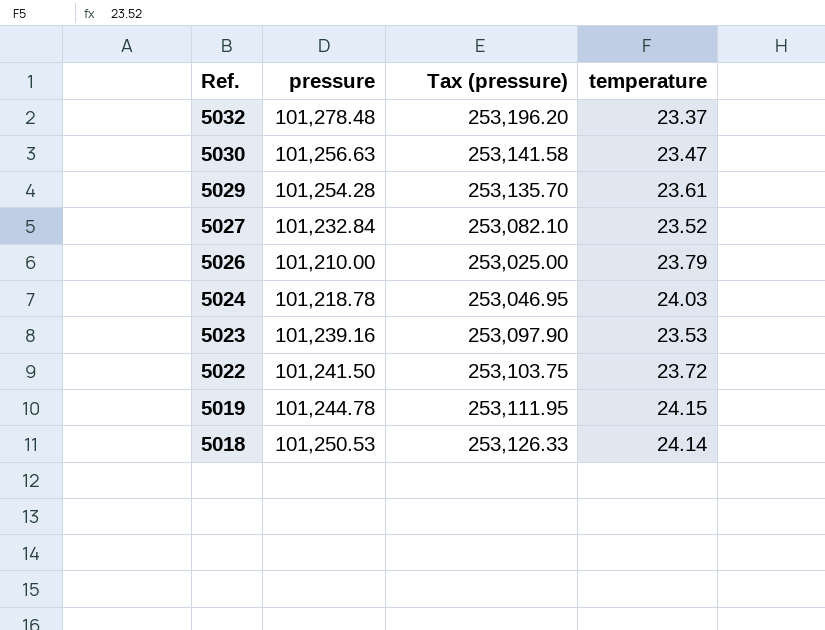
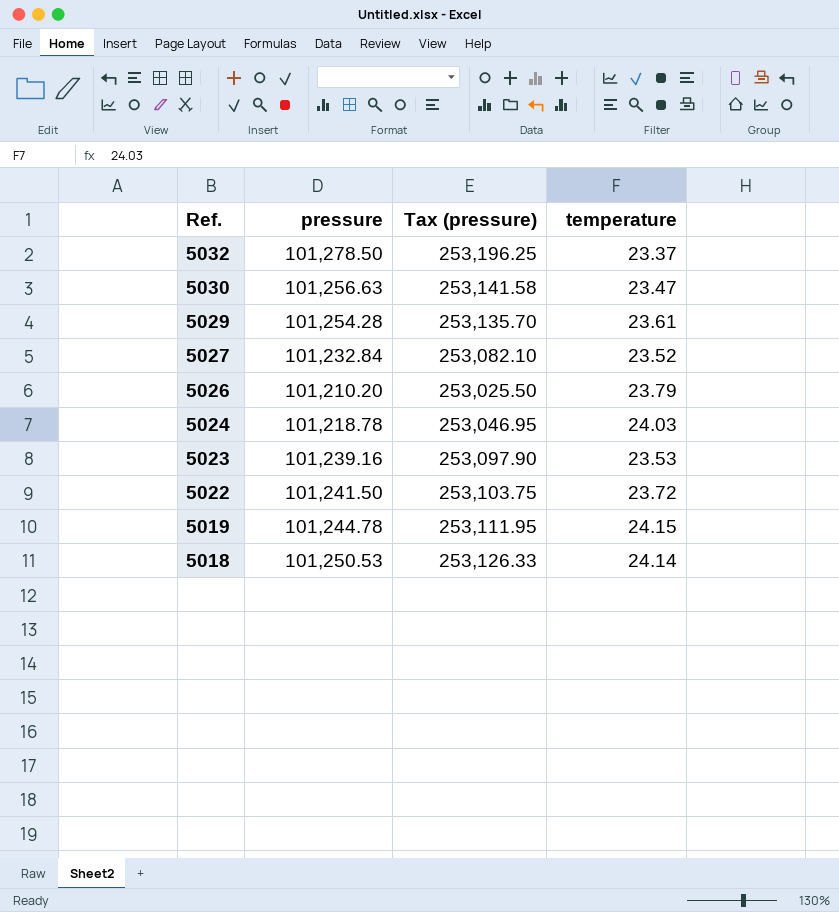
5032 | pressure: 101,278.48 -> 101,278.50
5032 | Tax (pressure): 253,196.20 -> 253,196.25
5026 | pressure: 101,210.00 -> 101,210.20
5026 | Tax (pressure): 253,025.00 -> 253,025.50

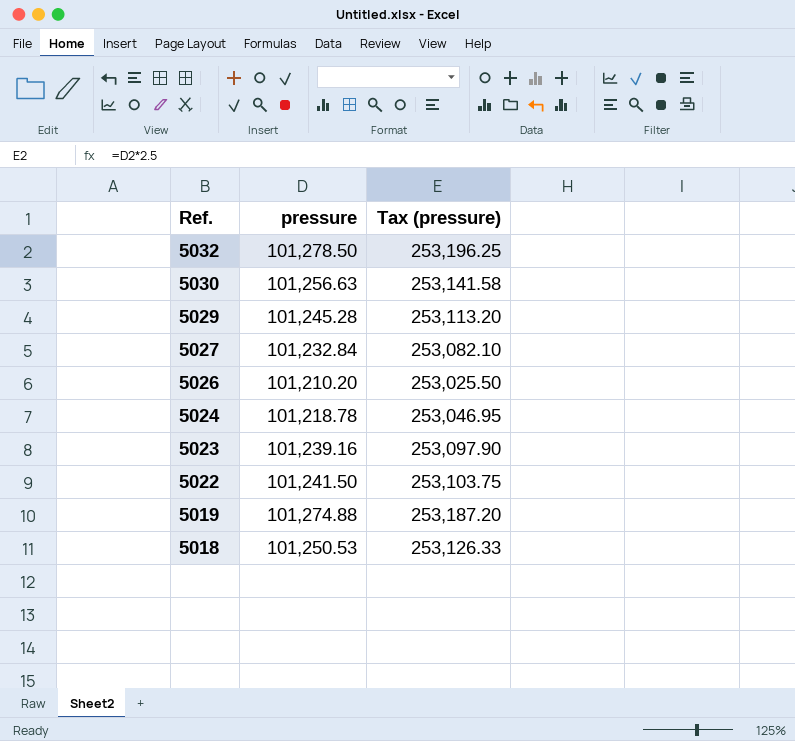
column temperature | position: 4 -> none
5029 | pressure: 101,254.28 -> 101,245.28
5029 | Tax (pressure): 253,135.70 -> 253,113.20
5019 | pressure: 101,244.78 -> 101,274.88
5019 | Tax (pressure): 253,111.95 -> 253,187.20

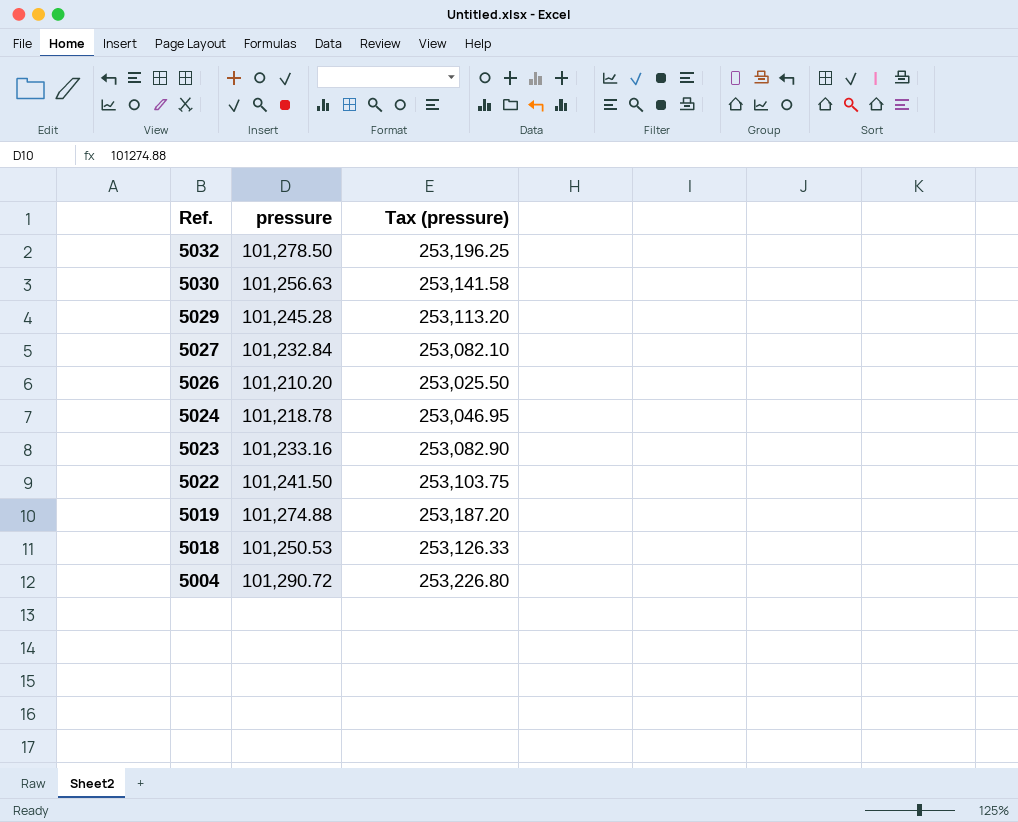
5023 | pressure: 101,239.16 -> 101,233.16
5023 | Tax (pressure): 253,097.90 -> 253,082.90
row 5004: none -> 101,290.72 | 253,226.80

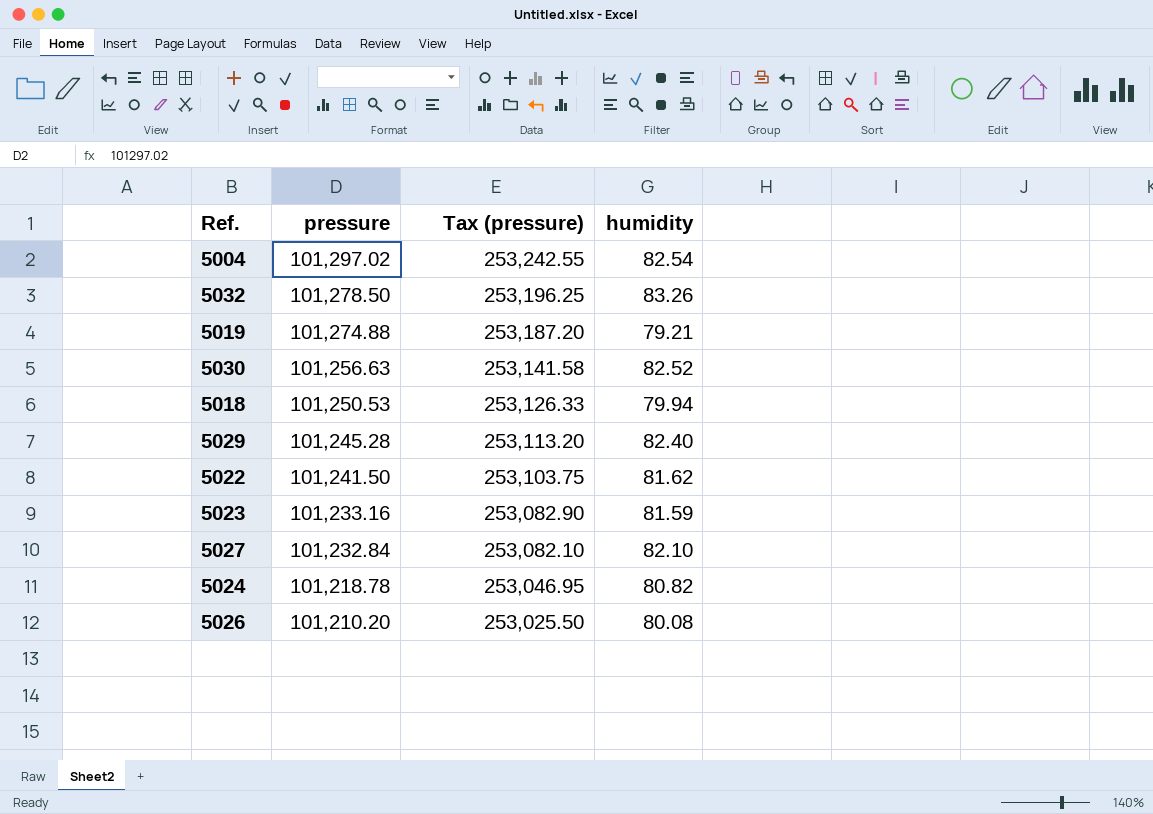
row order: Ref. descending -> pressure descending
column humidity | position: none -> 4
5004 | pressure: 101,290.72 -> 101,297.02
5004 | Tax (pressure): 253,226.80 -> 253,242.55

